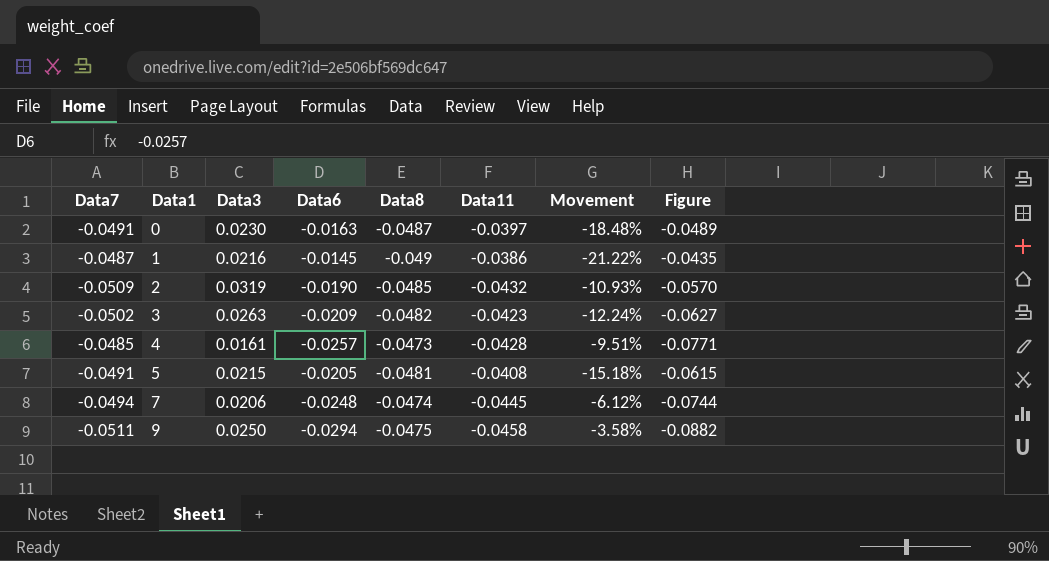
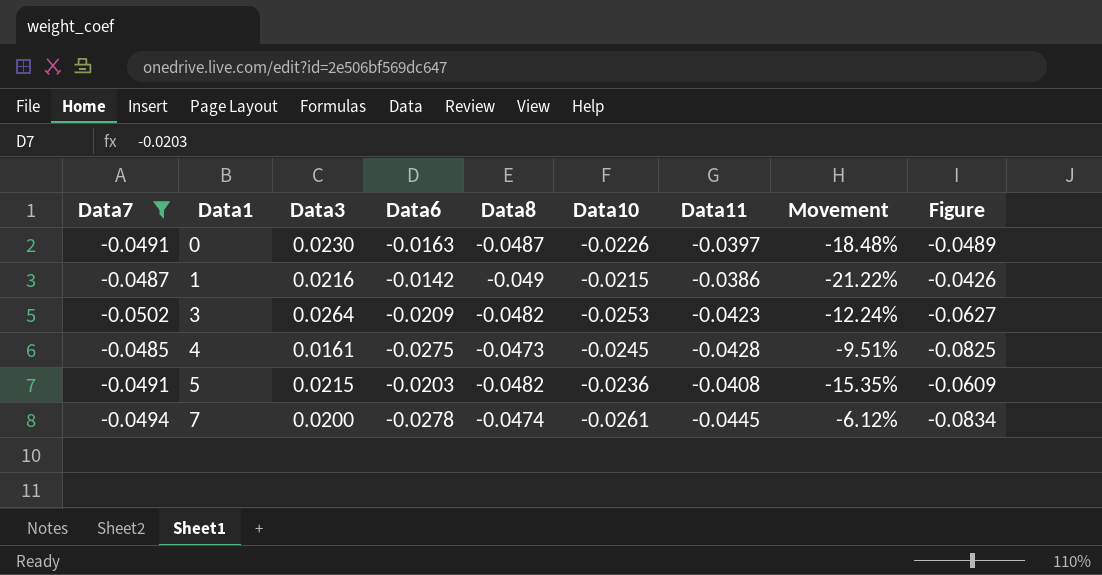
filter: none -> Data7 >= -0.0502
column Data10 | position: none -> 6
1 | Data6: -0.0145 -> -0.0142
1 | Figure: -0.0435 -> -0.0426
3 | Data3: 0.0263 -> 0.0264
4 | Data6: -0.0257 -> -0.0275
4 | Figure: -0.0771 -> -0.0825
5 | Data6: -0.0205 -> -0.0203
5 | Data8: -0.0481 -> -0.0482
5 | Movement: -15.18% -> -15.35%
5 | Figure: -0.0615 -> -0.0609
7 | Data3: 0.0206 -> 0.0200
7 | Data6: -0.0248 -> -0.0278
7 | Figure: -0.0744 -> -0.0834

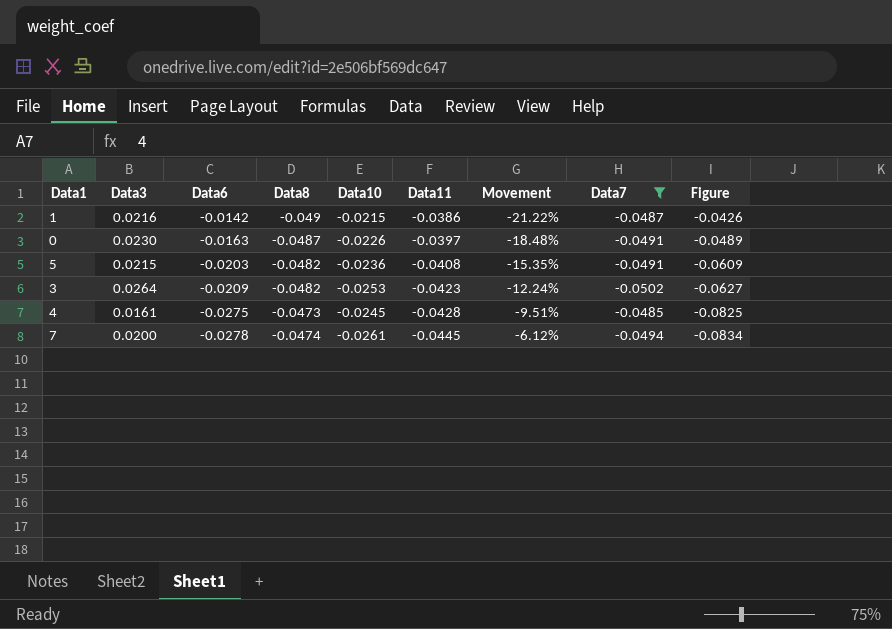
row order: Data1 ascending -> Data6 descending
column Data7 | position: 1 -> 8

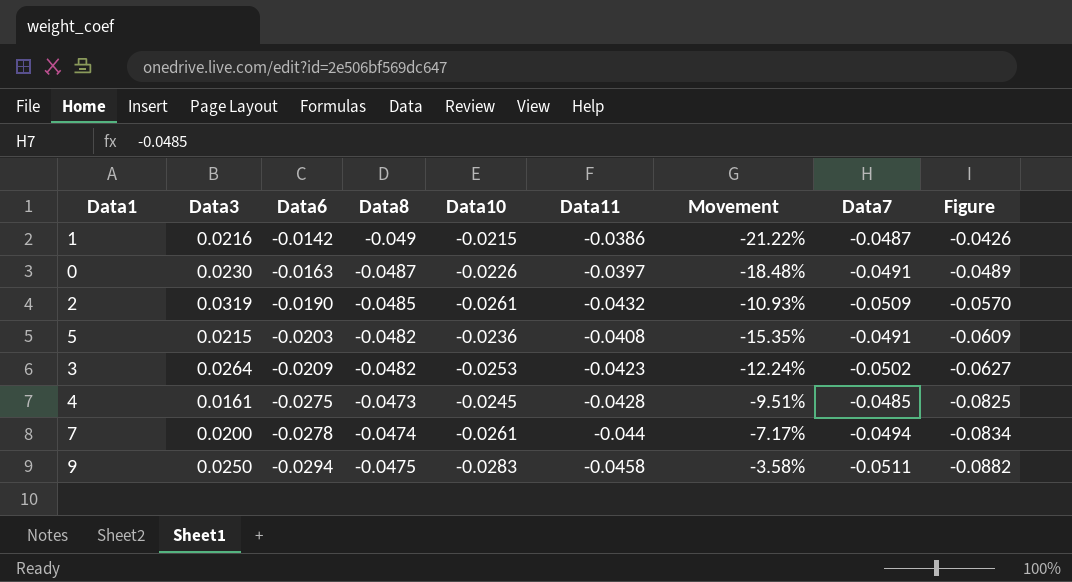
filter: Data7 >= -0.0502 -> none
7 | Data11: -0.0445 -> -0.044
7 | Movement: -6.12% -> -7.17%

